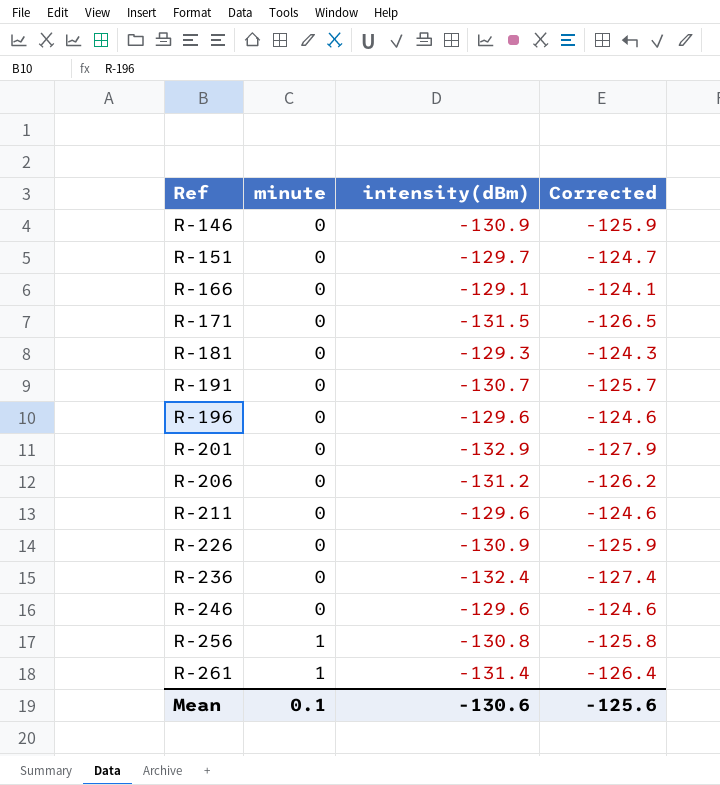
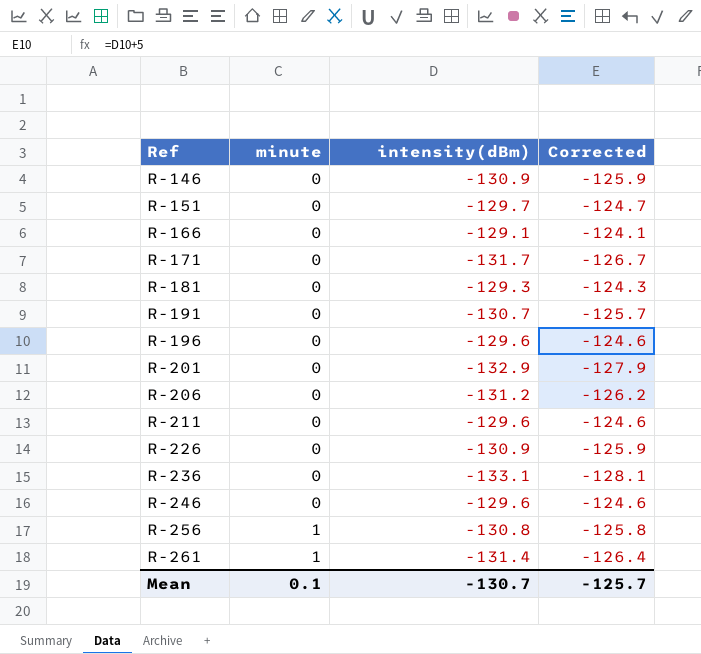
R-171 | intensity(dBm): -131.5 -> -131.7
R-171 | Corrected: -126.5 -> -126.7
R-236 | intensity(dBm): -132.4 -> -133.1
R-236 | Corrected: -127.4 -> -128.1
Mean | intensity(dBm): -130.6 -> -130.7
Mean | Corrected: -125.6 -> -125.7

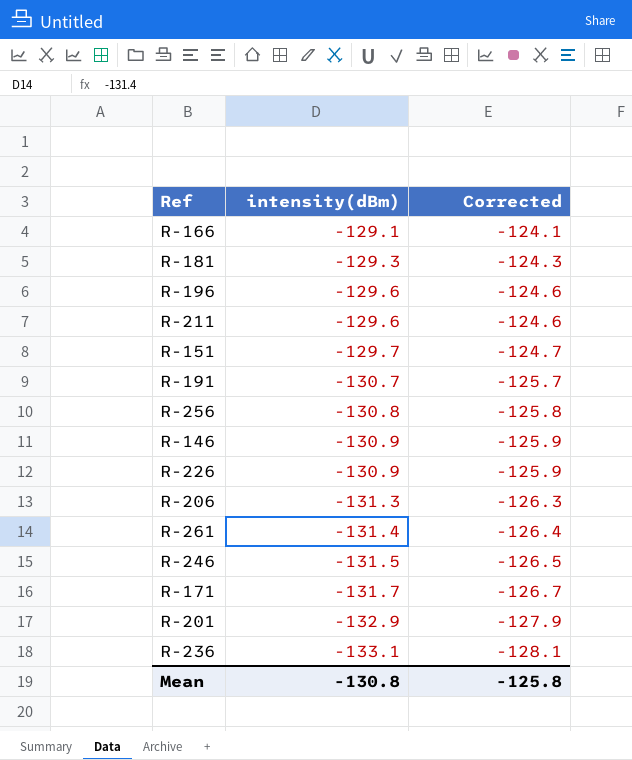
row order: Ref ascending -> intensity(dBm) descending
column minute | position: 2 -> none
R-206 | intensity(dBm): -131.2 -> -131.3
R-206 | Corrected: -126.2 -> -126.3
R-246 | intensity(dBm): -129.6 -> -131.5
R-246 | Corrected: -124.6 -> -126.5
Mean | intensity(dBm): -130.7 -> -130.8
Mean | Corrected: -125.7 -> -125.8

